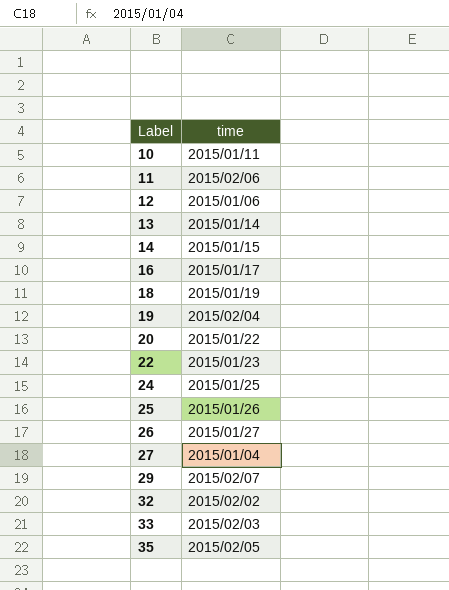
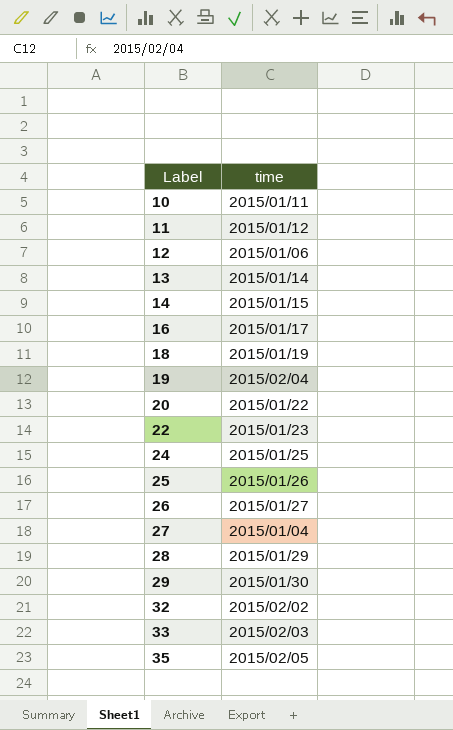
11 | time: 2015/02/06 -> 2015/01/12
row 28: none -> 2015/01/29
29 | time: 2015/02/07 -> 2015/01/30

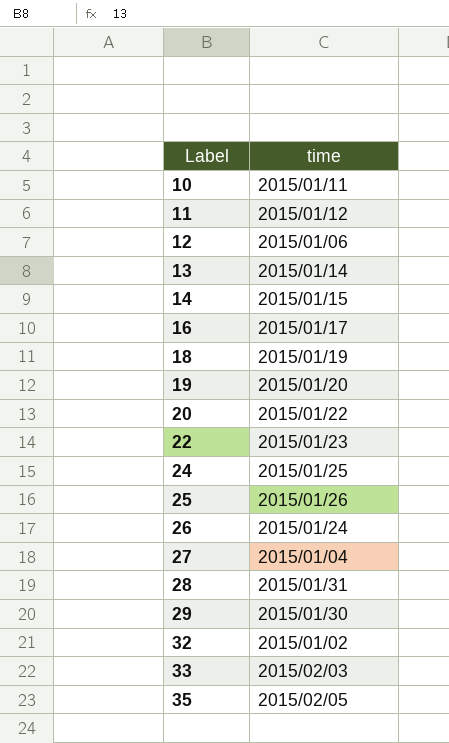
19 | time: 2015/02/04 -> 2015/01/20
26 | time: 2015/01/27 -> 2015/01/24
28 | time: 2015/01/29 -> 2015/01/31
32 | time: 2015/02/02 -> 2015/01/02

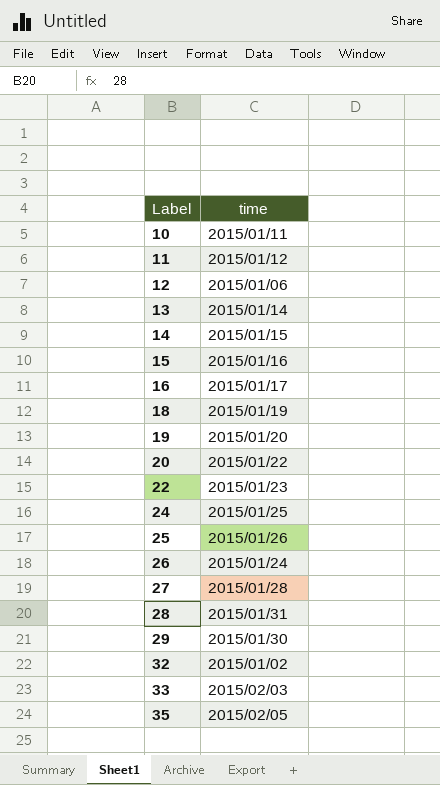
row 15: none -> 2015/01/16
27 | time: 2015/01/04 -> 2015/01/28

